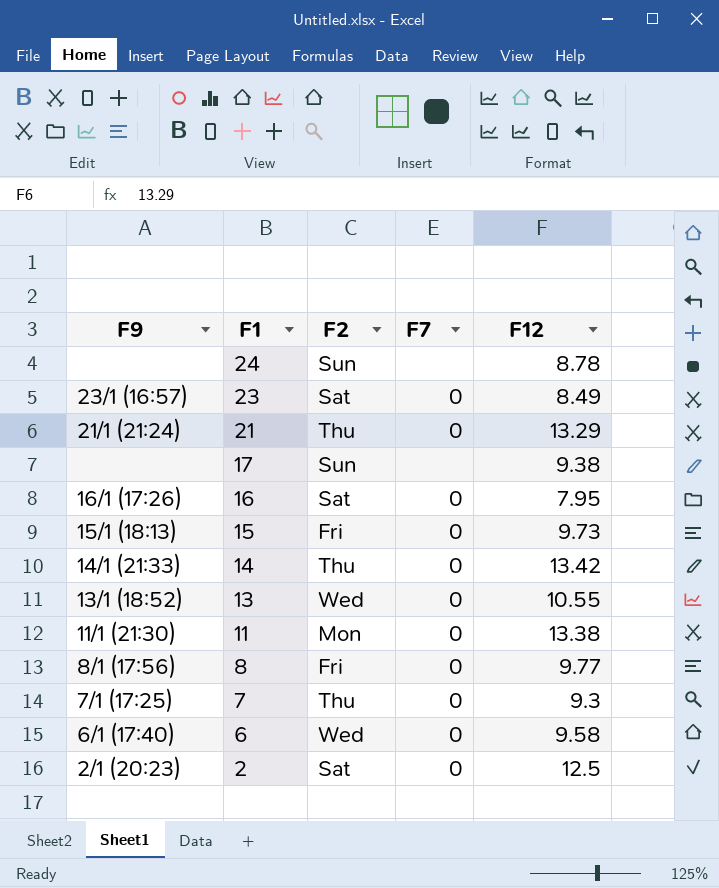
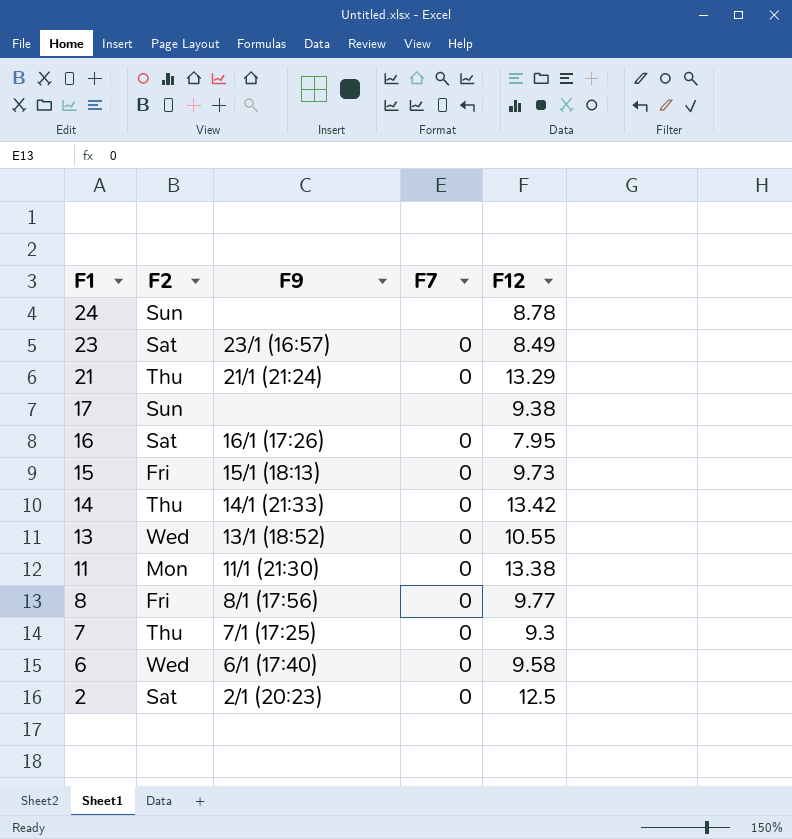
column F9 | position: 1 -> 3

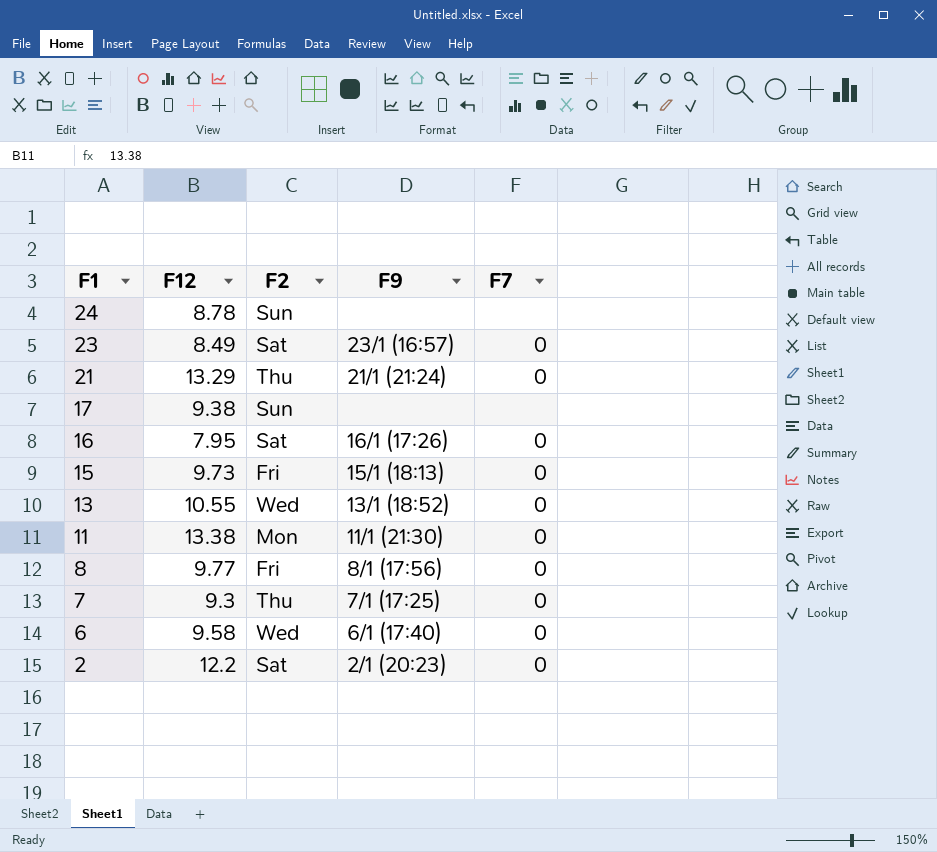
column F12 | position: 5 -> 2
row 14: Thu | 14/1 (21:33) | 0 | 13.42 -> none
2 | F12: 12.5 -> 12.2

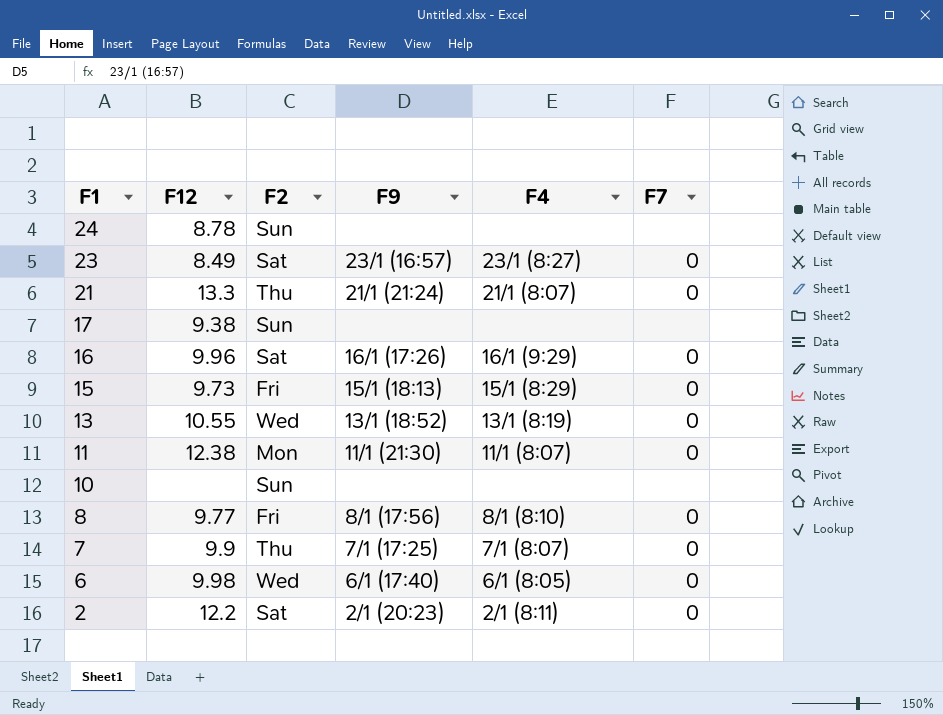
column F4 | position: none -> 5
21 | F12: 13.29 -> 13.3
16 | F12: 7.95 -> 9.96
11 | F12: 13.38 -> 12.38
row 10: none -> none | Sun | none | none | none
7 | F12: 9.3 -> 9.9
6 | F12: 9.58 -> 9.98

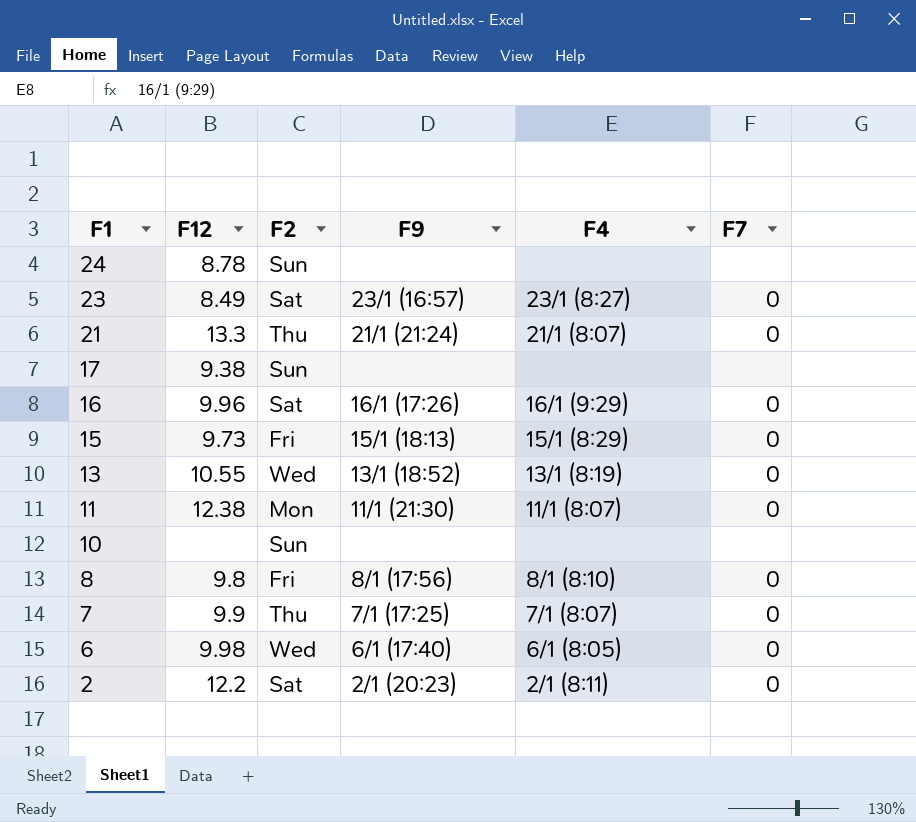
8 | F12: 9.77 -> 9.8

